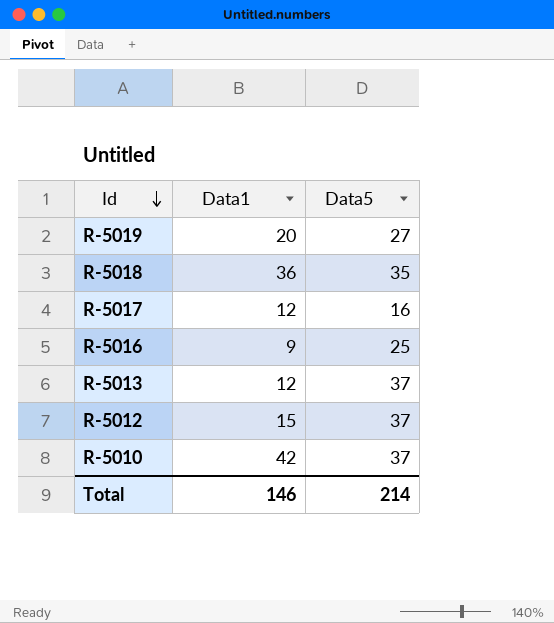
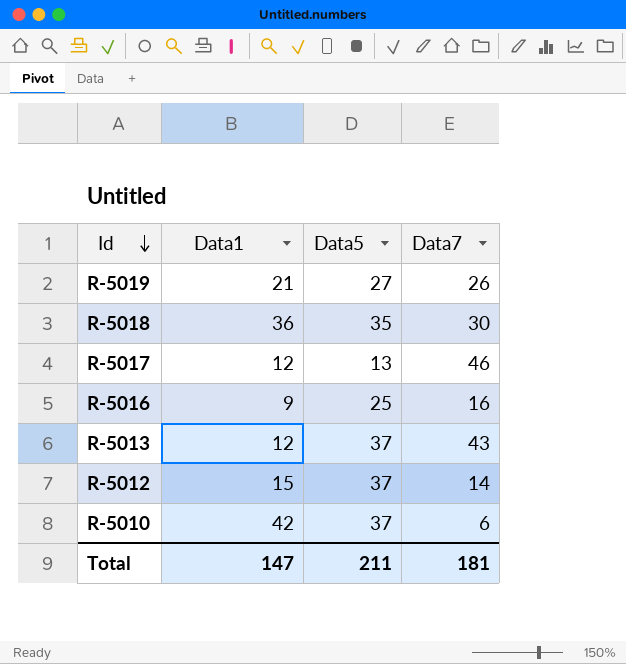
column Data7 | position: none -> 4
R-5019 | Data1: 20 -> 21
R-5017 | Data5: 16 -> 13
Total | Data1: 146 -> 147
Total | Data5: 214 -> 211

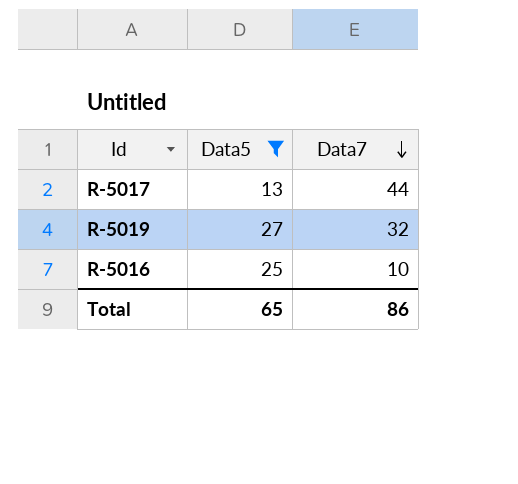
filter: none -> Data5 <= 27
row order: Id descending -> Data7 descending
column Data1 | position: 2 -> none
R-5017 | Data7: 46 -> 44
R-5019 | Data7: 26 -> 32
R-5016 | Data7: 16 -> 10
Total | Data5: 211 -> 65
Total | Data7: 181 -> 86

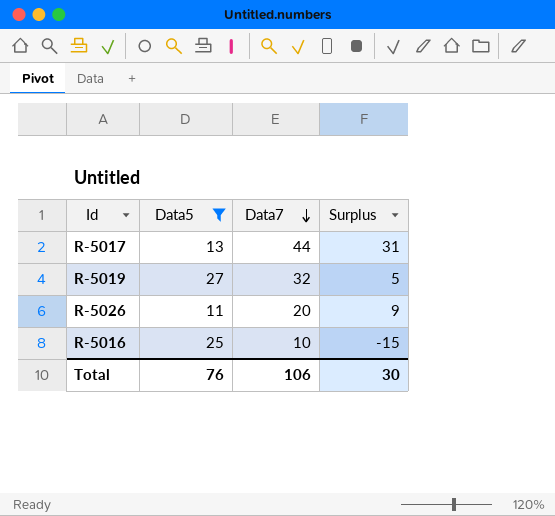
column Surplus | formula: none -> [Data7] - [Data5]
row R-5026: none -> 11 | 20 | 9
Total | Data5: 65 -> 76
Total | Data7: 86 -> 106

